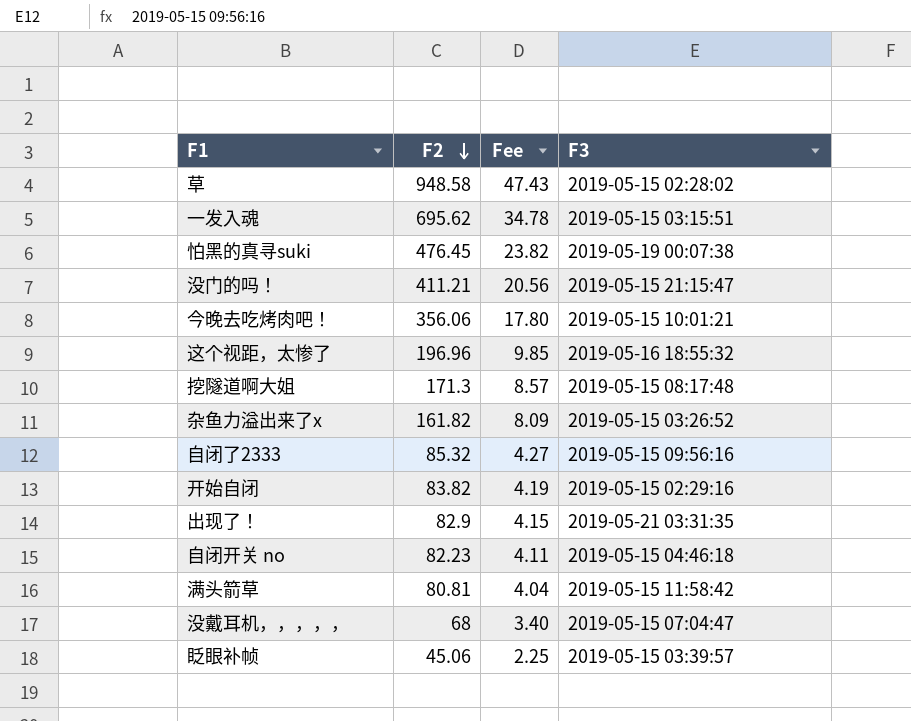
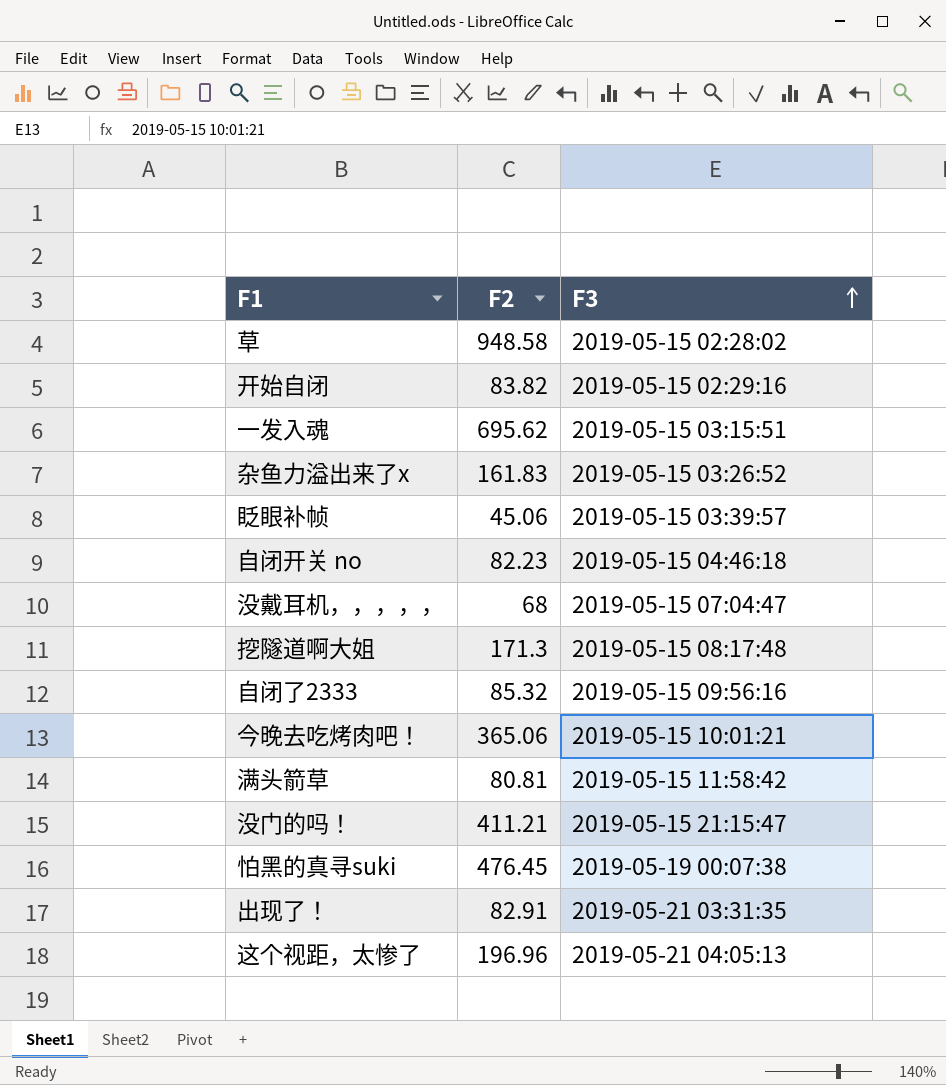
row order: F2 descending -> F3 ascending
column Fee | formula: [F2] * 0.05 -> none
杂鱼力溢出来了x | F2: 161.82 -> 161.83
今晚去吃烤肉吧！ | F2: 356.06 -> 365.06
出现了！ | F2: 82.9 -> 82.91
这个视距，太惨了 | F3: 2019-05-16 18:55:32 -> 2019-05-21 04:05:13

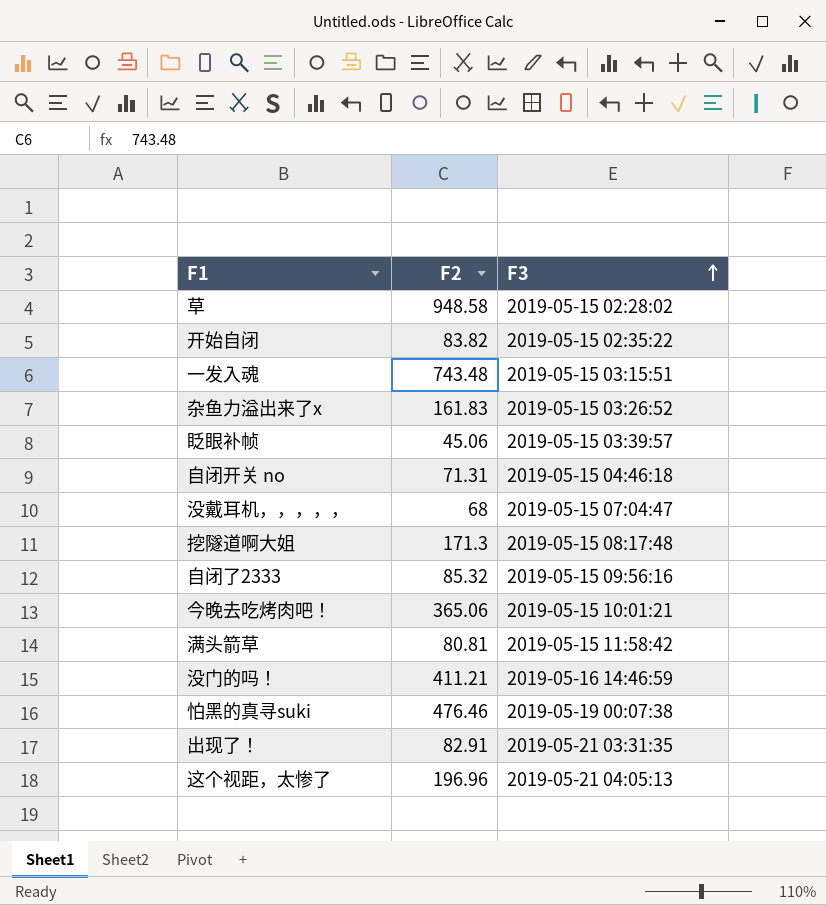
开始自闭 | F3: 2019-05-15 02:29:16 -> 2019-05-15 02:35:22
一发入魂 | F2: 695.62 -> 743.48
自闭开关 no | F2: 82.23 -> 71.31
没门的吗！ | F3: 2019-05-15 21:15:47 -> 2019-05-16 14:46:59
怕黑的真寻suki | F2: 476.45 -> 476.46

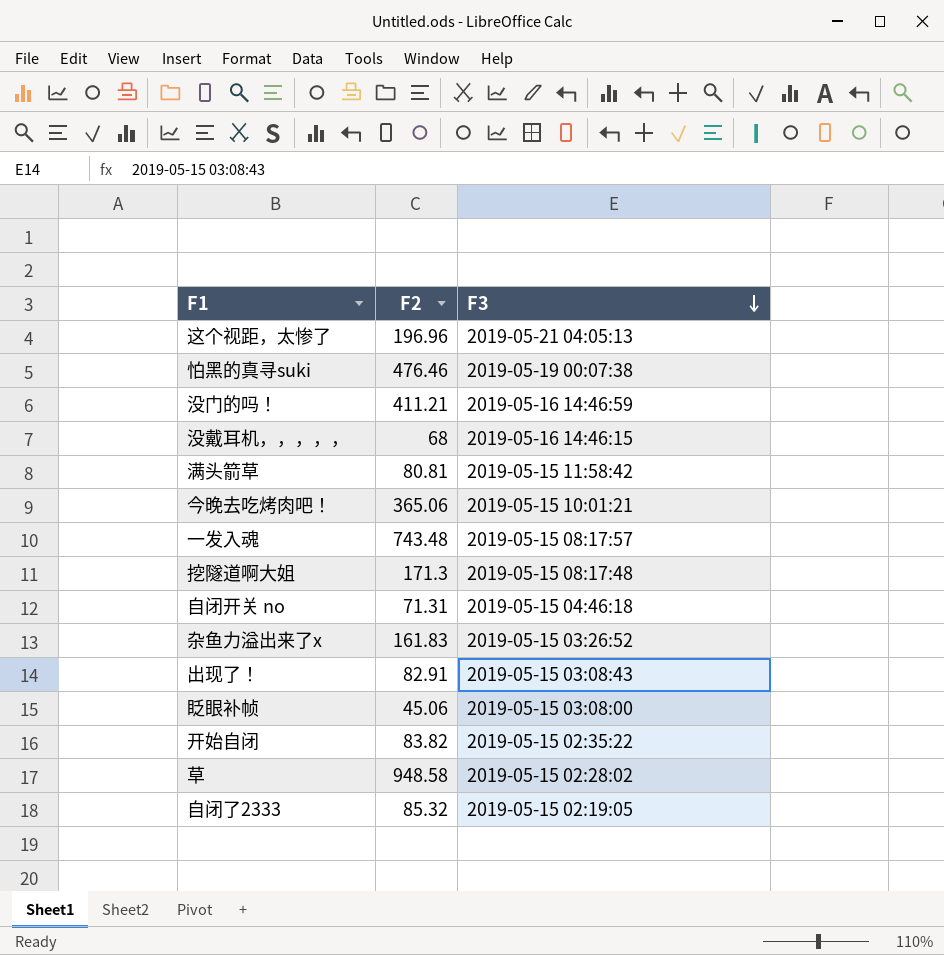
row order: F3 ascending -> F3 descending
没戴耳机，，，，， | F3: 2019-05-15 07:04:47 -> 2019-05-16 14:46:15
一发入魂 | F3: 2019-05-15 03:15:51 -> 2019-05-15 08:17:57
出现了！ | F3: 2019-05-21 03:31:35 -> 2019-05-15 03:08:43
眨眼补帧 | F3: 2019-05-15 03:39:57 -> 2019-05-15 03:08:00
自闭了2333 | F3: 2019-05-15 09:56:16 -> 2019-05-15 02:19:05

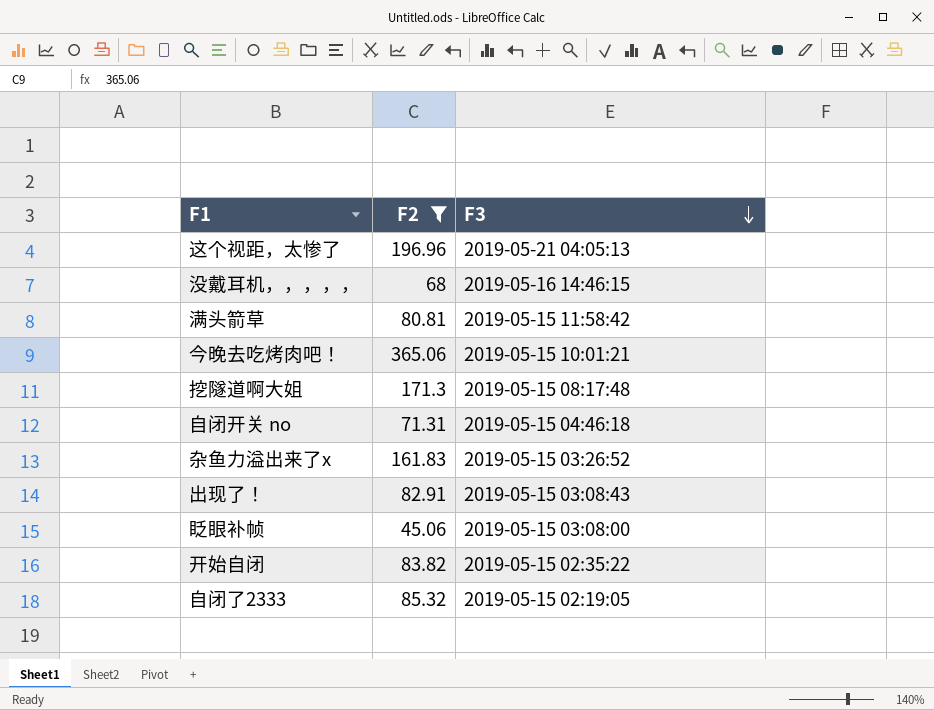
filter: none -> F2 <= 365.06

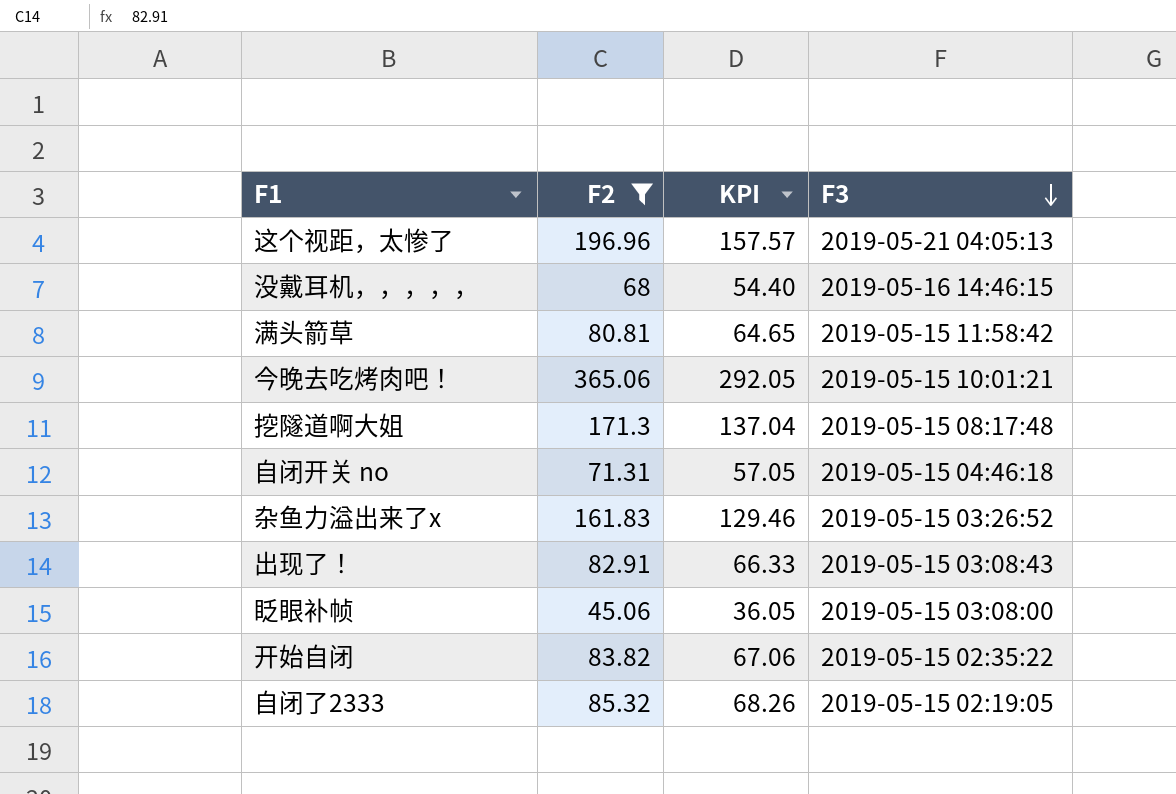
column KPI | formula: none -> [F2] * 0.8

